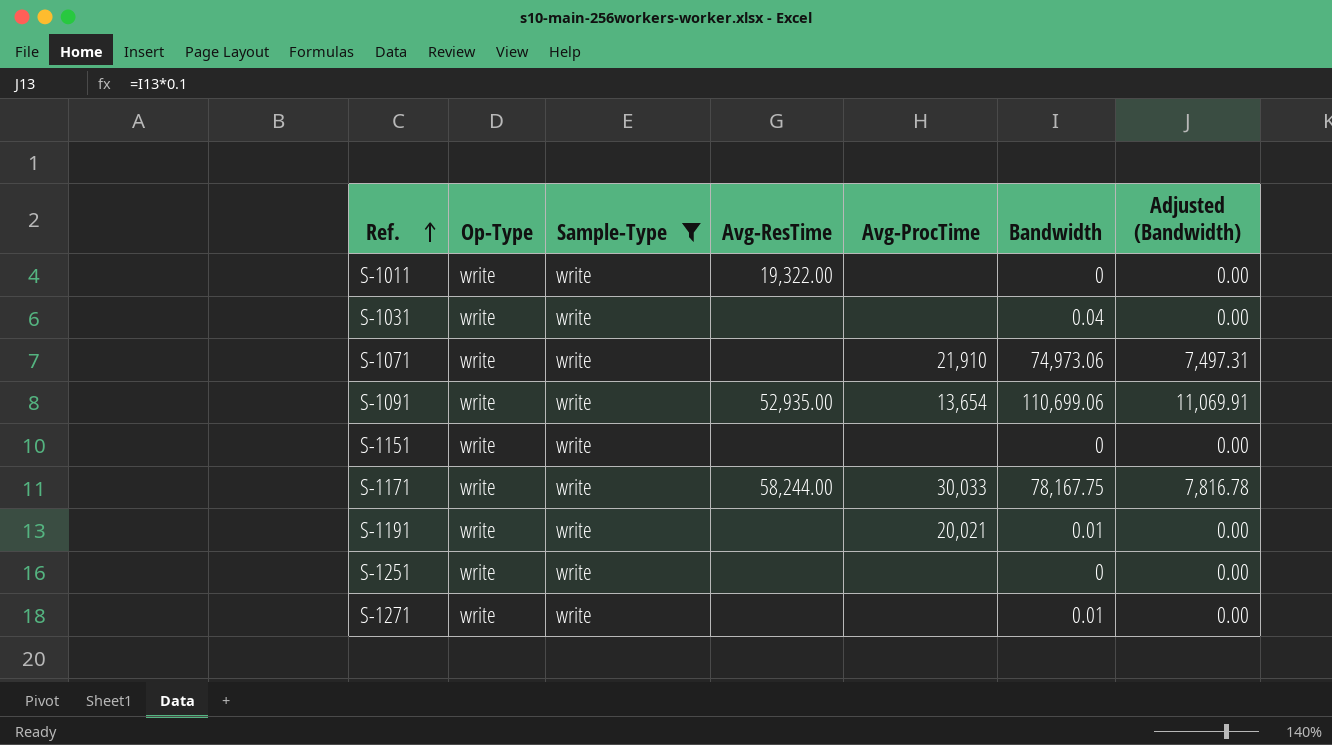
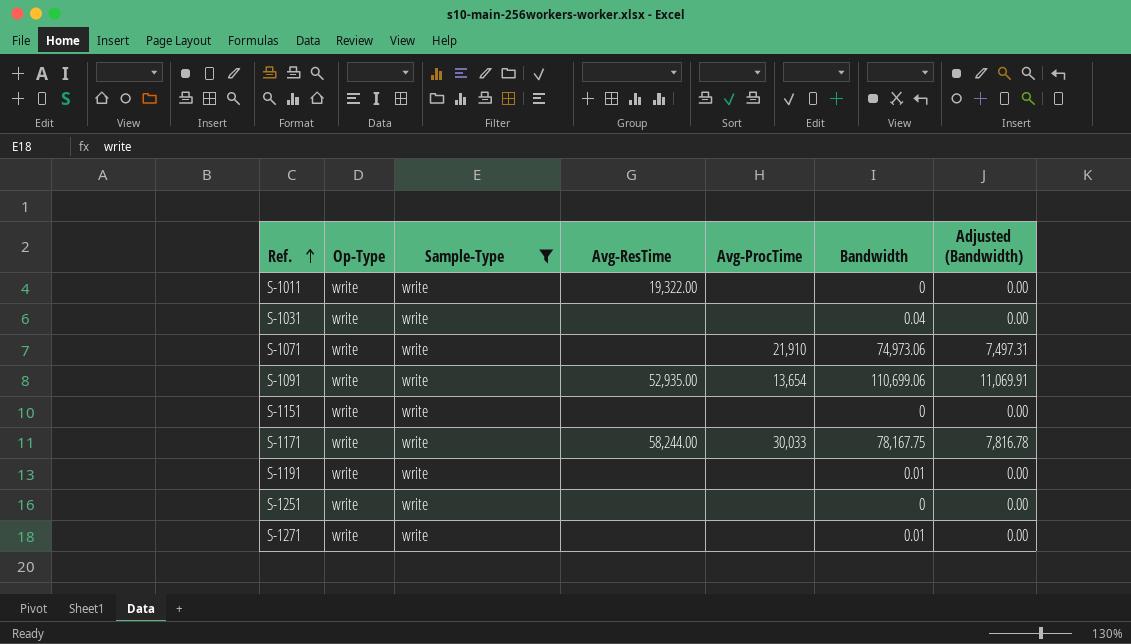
S-1191 | Avg-ProcTime: 20,021 -> none

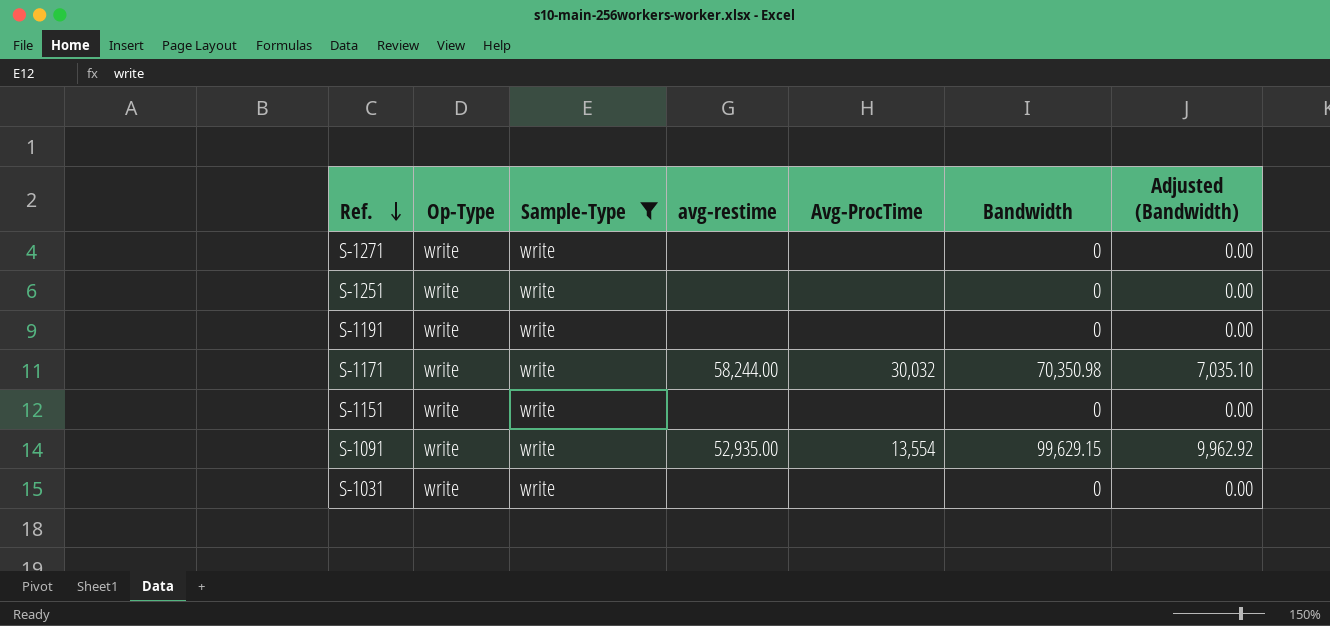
row order: Ref. ascending -> Ref. descending
column name: Avg-ResTime -> avg-restime
row S-1011: write | write | 19,322.00 | none | 0 | 0.00 -> none
row S-1071: write | write | none | 21,910 | 74,973.06 | 7,497.31 -> none
S-1271 | Bandwidth: 0.01 -> 0
S-1191 | Bandwidth: 0.01 -> 0
S-1171 | Avg-ProcTime: 30,033 -> 30,032
S-1171 | Bandwidth: 78,167.75 -> 70,350.98
S-1171 | Adjusted (Bandwidth): 7,816.78 -> 7,035.10
S-1091 | Avg-ProcTime: 13,654 -> 13,554
S-1091 | Bandwidth: 110,699.06 -> 99,629.15
S-1091 | Adjusted (Bandwidth): 11,069.91 -> 9,962.92
S-1031 | Bandwidth: 0.04 -> 0

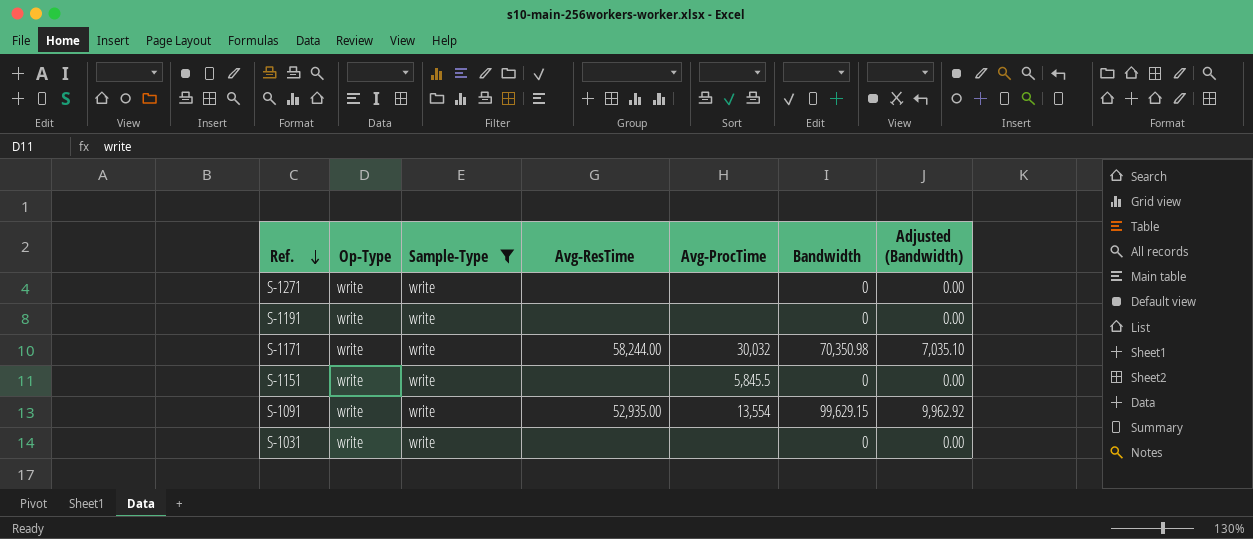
column name: avg-restime -> Avg-ResTime
row S-1251: write | write | none | none | 0 | 0.00 -> none
S-1151 | Avg-ProcTime: none -> 5,845.5

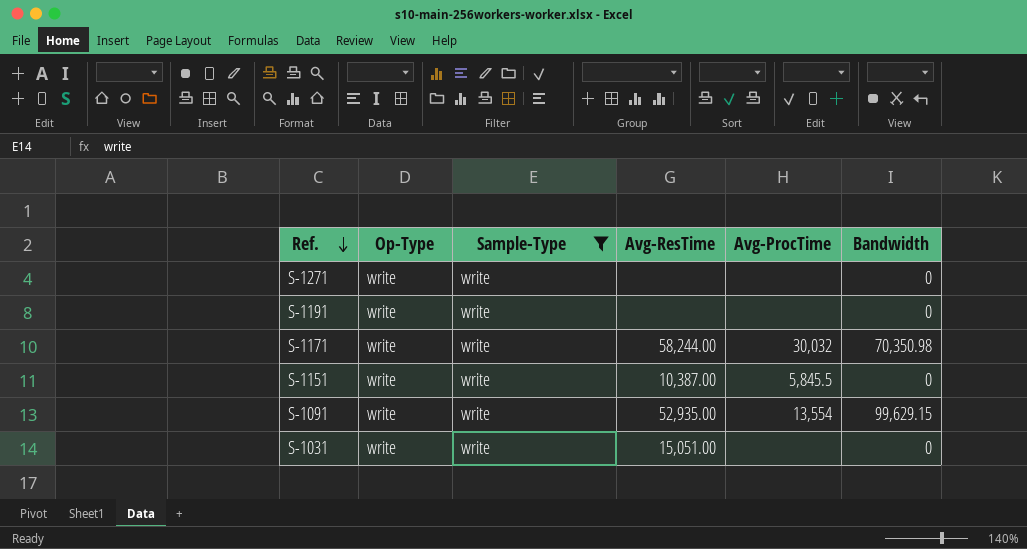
column Adjusted (Bandwidth) | formula: [Bandwidth] * 0.1 -> none
S-1151 | Avg-ResTime: none -> 10,387.00
S-1031 | Avg-ResTime: none -> 15,051.00

